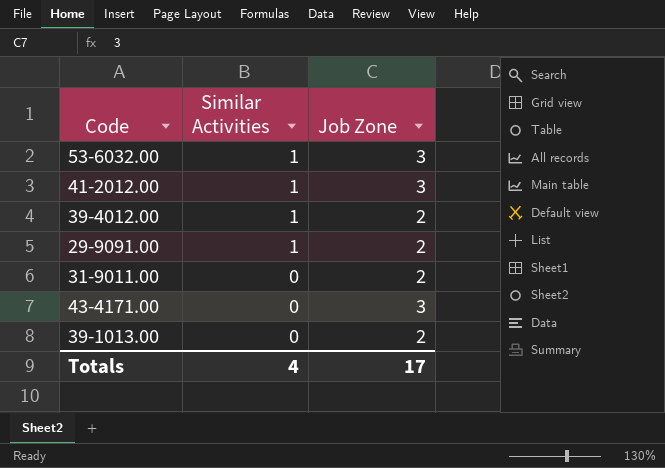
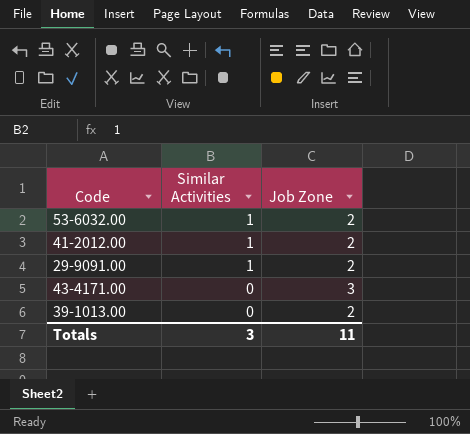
row 39-4012.00: 1 | 2 -> none
row 31-9011.00: 0 | 2 -> none
53-6032.00 | Job Zone: 3 -> 2
41-2012.00 | Job Zone: 3 -> 2
Totals | Similar Activities: 4 -> 3
Totals | Job Zone: 17 -> 11

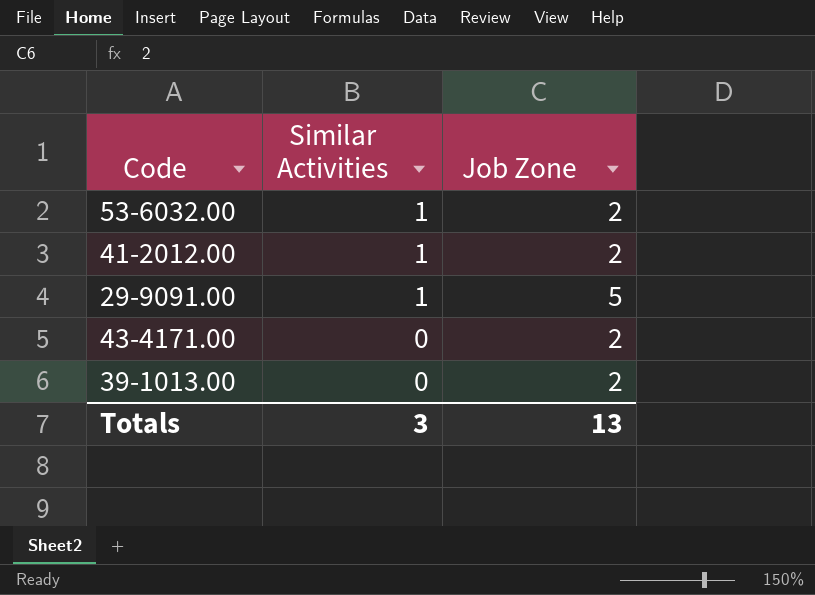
29-9091.00 | Job Zone: 2 -> 5
43-4171.00 | Job Zone: 3 -> 2
Totals | Job Zone: 11 -> 13

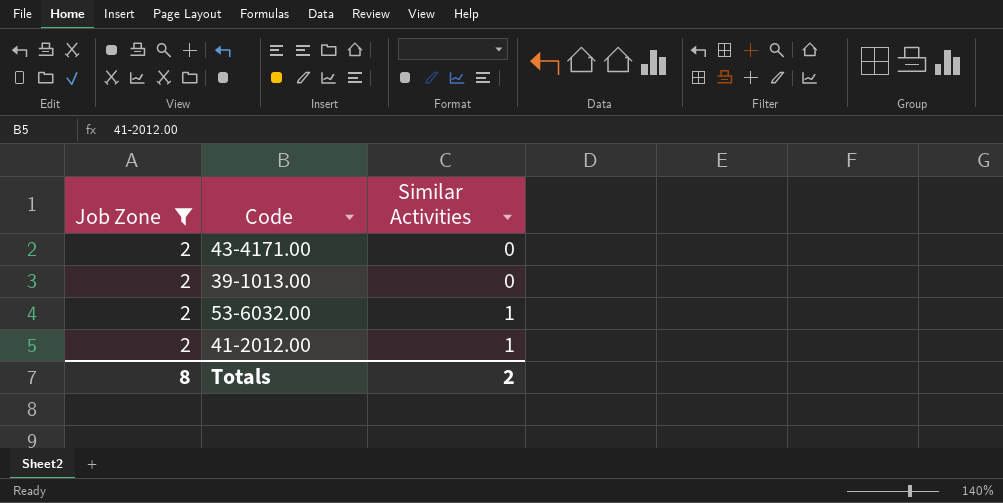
filter: none -> Job Zone = 2
row order: Similar Activities descending -> Similar Activities ascending
column Job Zone | position: 3 -> 1
Totals | Job Zone: 13 -> 8
Totals | Similar Activities: 3 -> 2

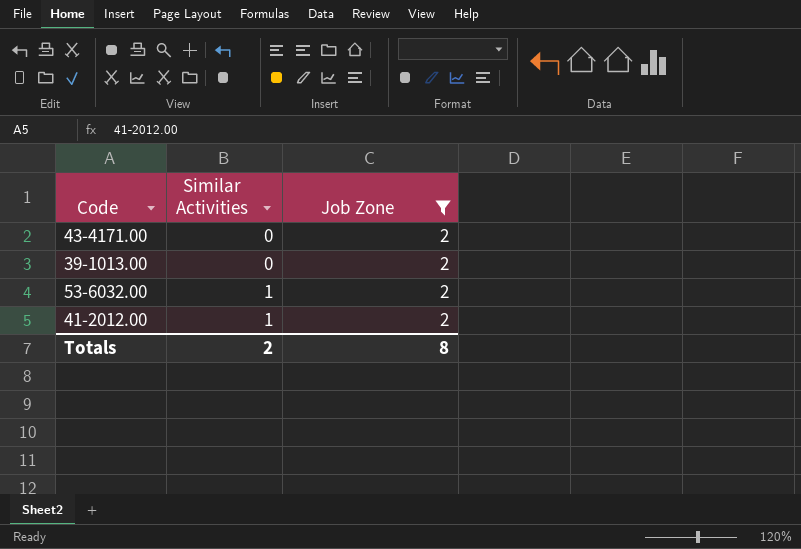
column Job Zone | position: 1 -> 3

